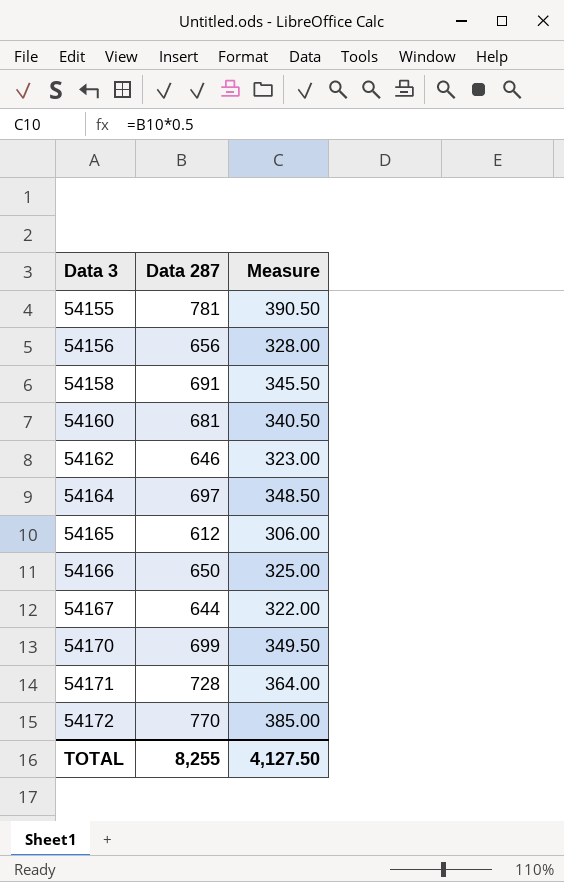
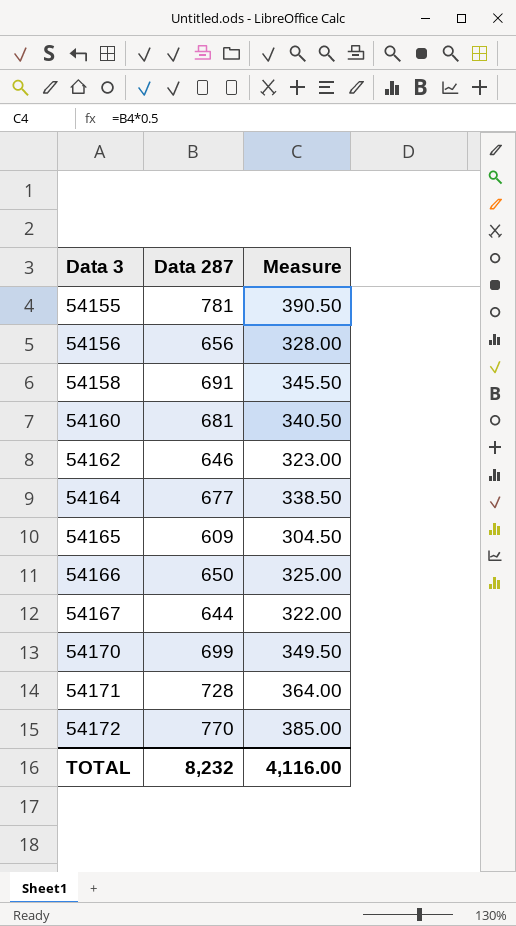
54164 | Data 287: 697 -> 677
54164 | Measure: 348.50 -> 338.50
54165 | Data 287: 612 -> 609
54165 | Measure: 306.00 -> 304.50
TOTAL | Data 287: 8,255 -> 8,232
TOTAL | Measure: 4,127.50 -> 4,116.00

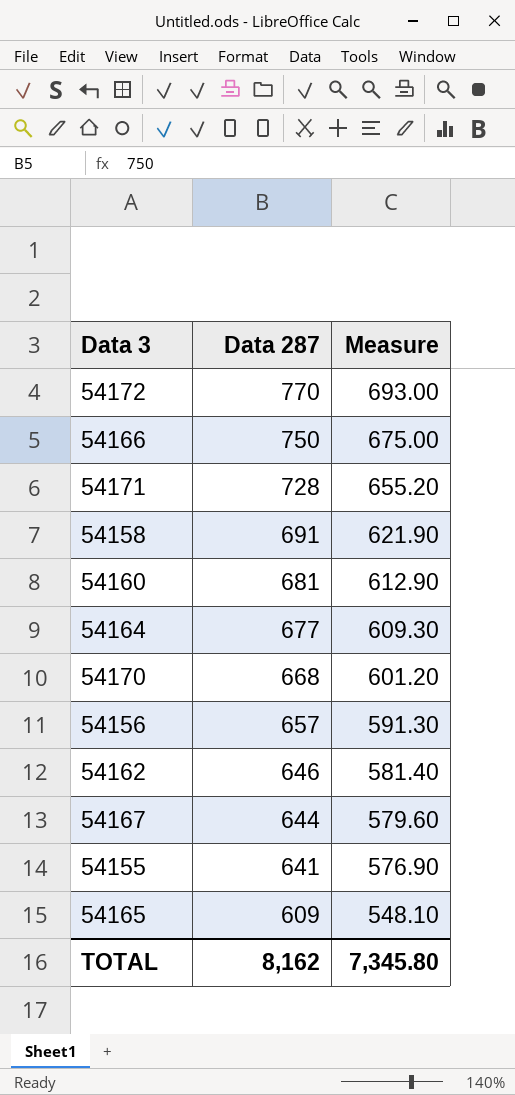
row order: Data 3 ascending -> Data 287 descending
column Measure | formula: [Data 287] * 0.5 -> [Data 287] * 0.9
54166 | Data 287: 650 -> 750
54170 | Data 287: 699 -> 668
54156 | Data 287: 656 -> 657
54155 | Data 287: 781 -> 641
TOTAL | Data 287: 8,232 -> 8,162
TOTAL | Measure: 4,116.00 -> 7,345.80

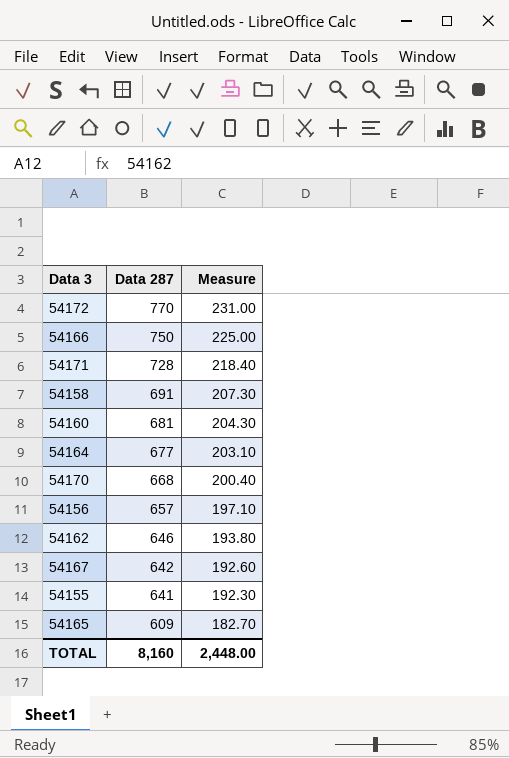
column Measure | formula: [Data 287] * 0.9 -> [Data 287] * 0.3
54167 | Data 287: 644 -> 642
TOTAL | Data 287: 8,162 -> 8,160
TOTAL | Measure: 7,345.80 -> 2,448.00

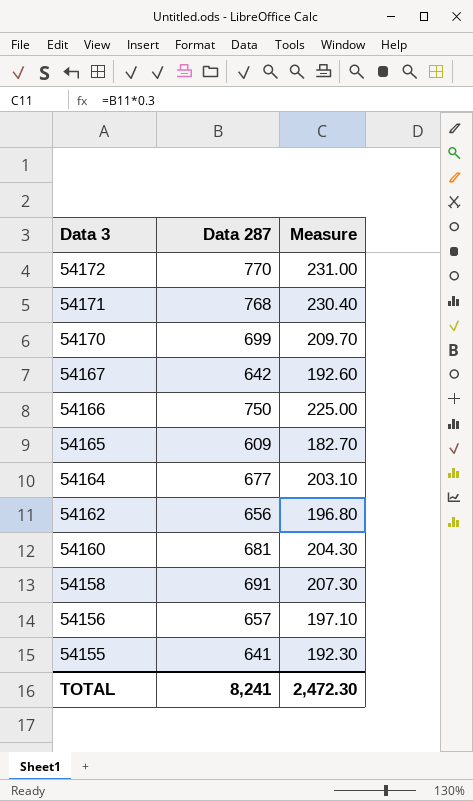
row order: Data 287 descending -> Data 3 descending
54171 | Data 287: 728 -> 768
54171 | Measure: 218.40 -> 230.40
54170 | Data 287: 668 -> 699
54170 | Measure: 200.40 -> 209.70
54162 | Data 287: 646 -> 656
54162 | Measure: 193.80 -> 196.80
TOTAL | Data 287: 8,160 -> 8,241
TOTAL | Measure: 2,448.00 -> 2,472.30

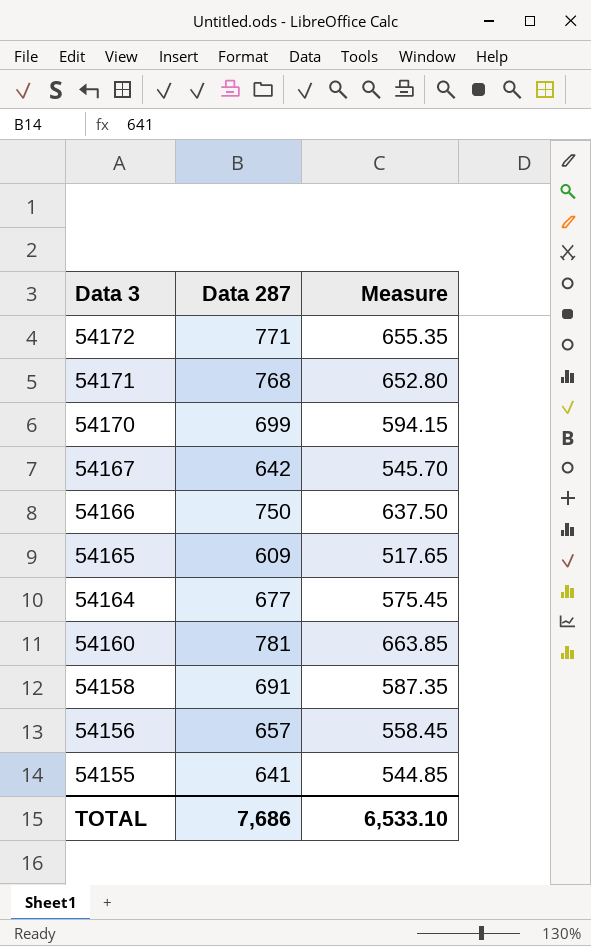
column Measure | formula: [Data 287] * 0.3 -> [Data 287] * 0.85
row 54162: 656 | 196.80 -> none
54172 | Data 287: 770 -> 771
54160 | Data 287: 681 -> 781
TOTAL | Data 287: 8,241 -> 7,686
TOTAL | Measure: 2,472.30 -> 6,533.10

